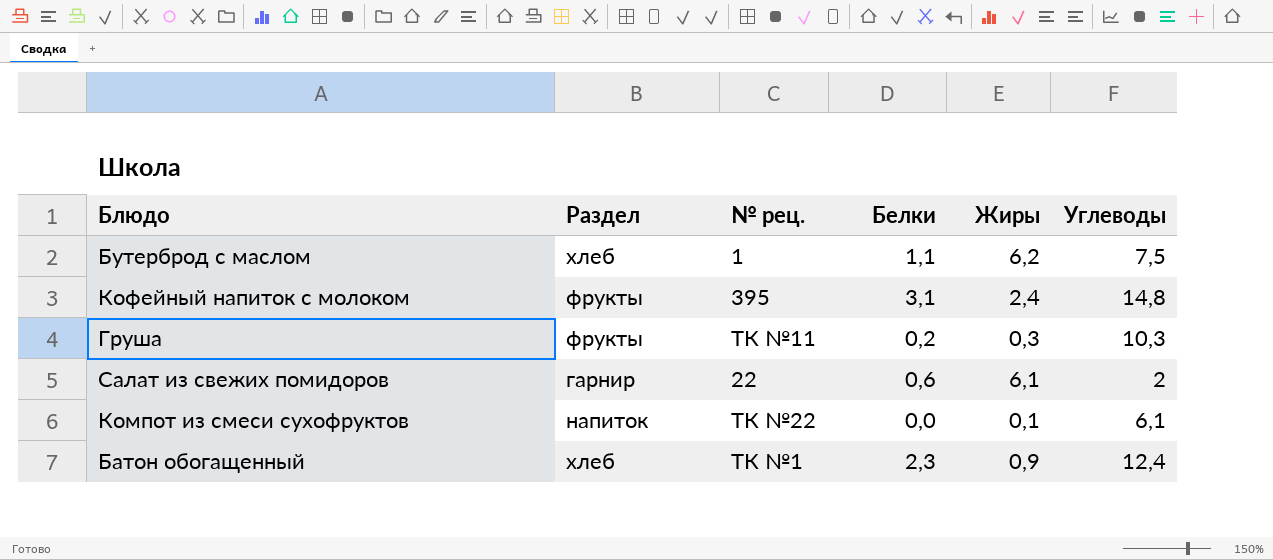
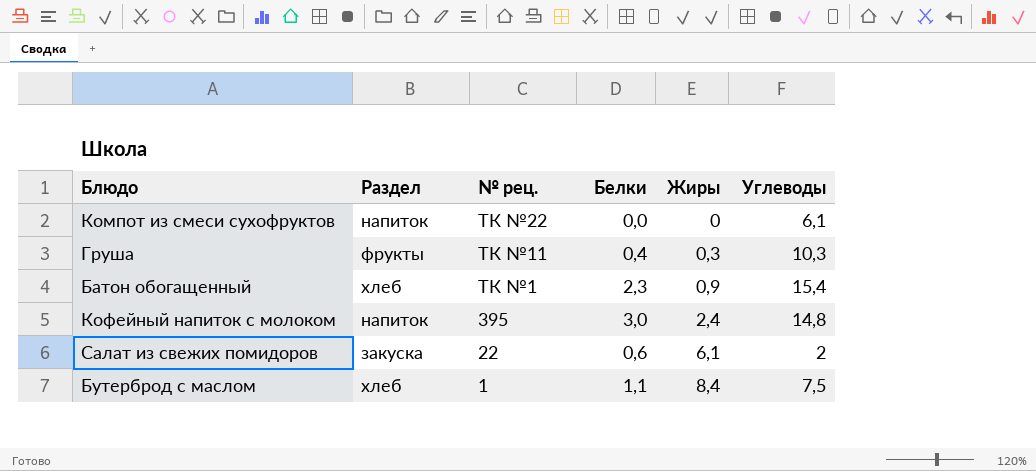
row order: none -> № рец. descending
Компот из смеси сухофруктов | Жиры: 0,1 -> 0
Груша | Белки: 0,2 -> 0,4
Батон обогащенный | Углеводы: 12,4 -> 15,4
Кофейный напиток с молоком | Раздел: фрукты -> напиток
Кофейный напиток с молоком | Белки: 3,1 -> 3,0
Салат из свежих помидоров | Раздел: гарнир -> закуска
Бутерброд с маслом | Жиры: 6,2 -> 8,4

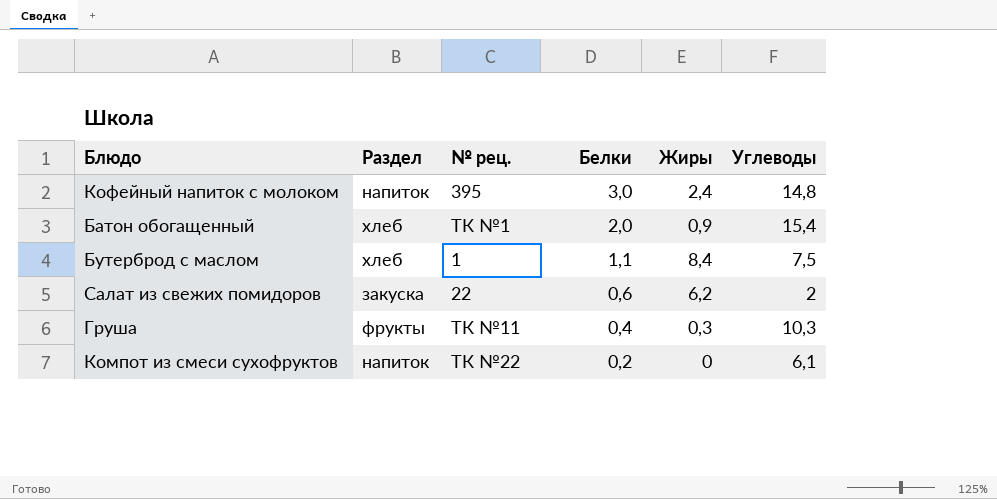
row order: № рец. descending -> Белки descending
Батон обогащенный | Белки: 2,3 -> 2,0
Салат из свежих помидоров | Жиры: 6,1 -> 6,2
Компот из смеси сухофруктов | Белки: 0,0 -> 0,2

